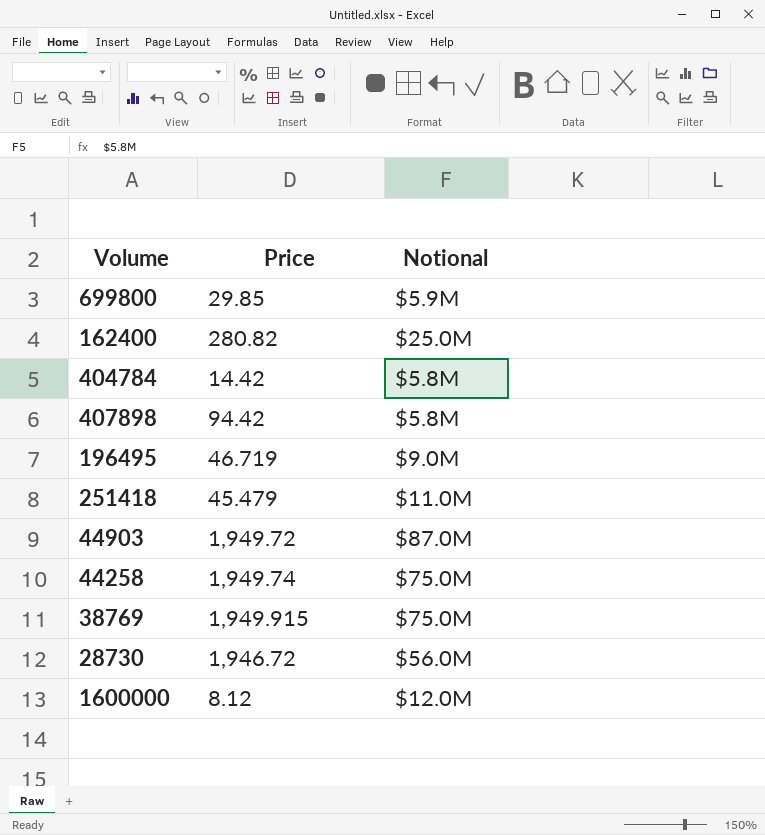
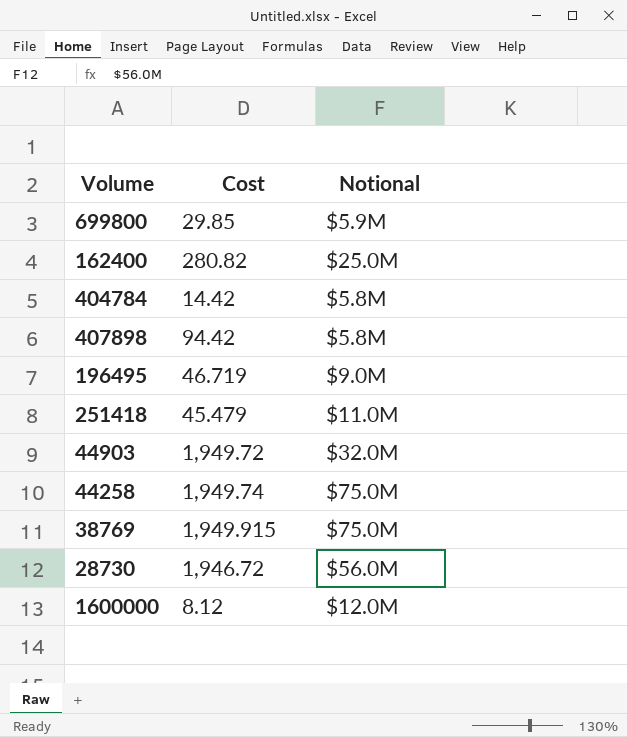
column name: Price -> Cost
44903 | Notional: $87.0M -> $32.0M

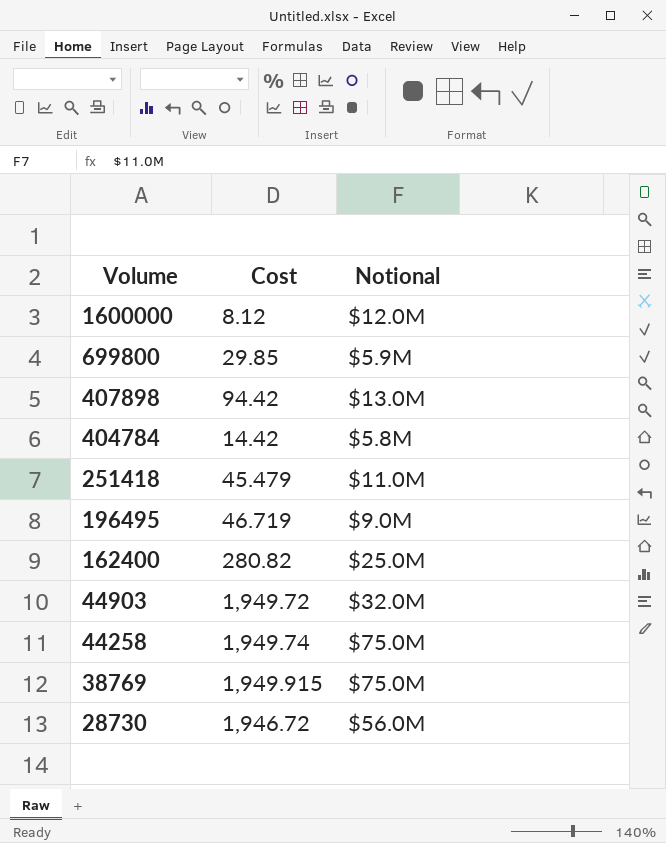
row order: none -> Volume descending
407898 | Notional: $5.8M -> $13.0M

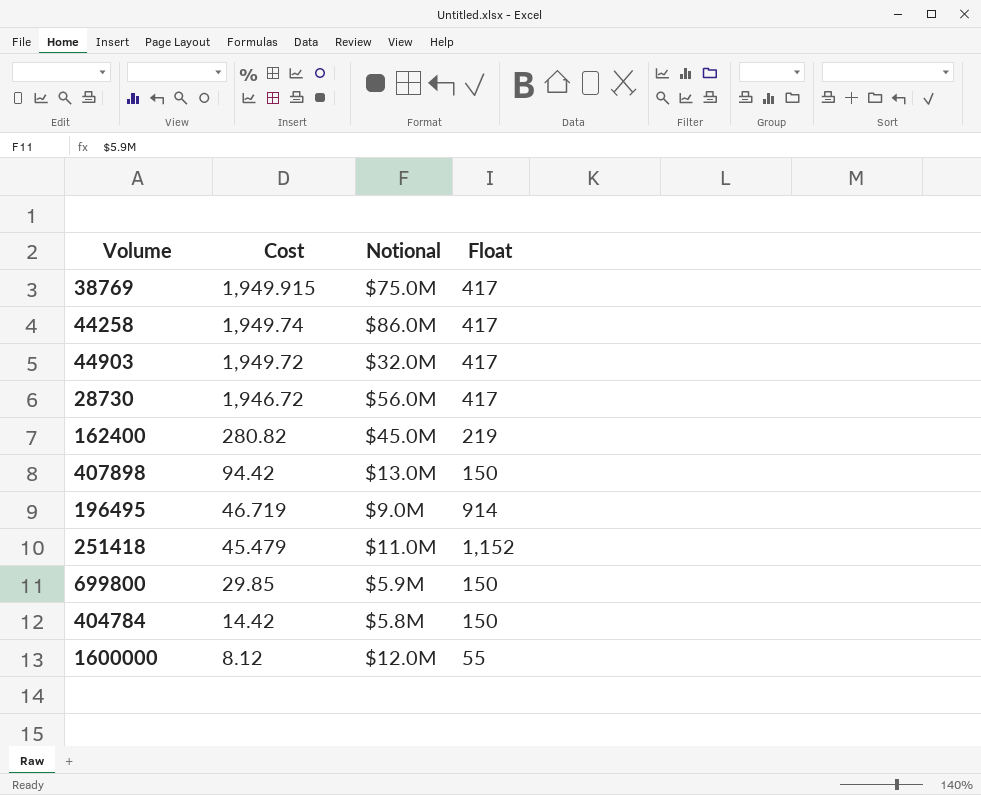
row order: Volume descending -> Cost descending
column Float | position: none -> 4
44258 | Notional: $75.0M -> $86.0M
162400 | Notional: $25.0M -> $45.0M

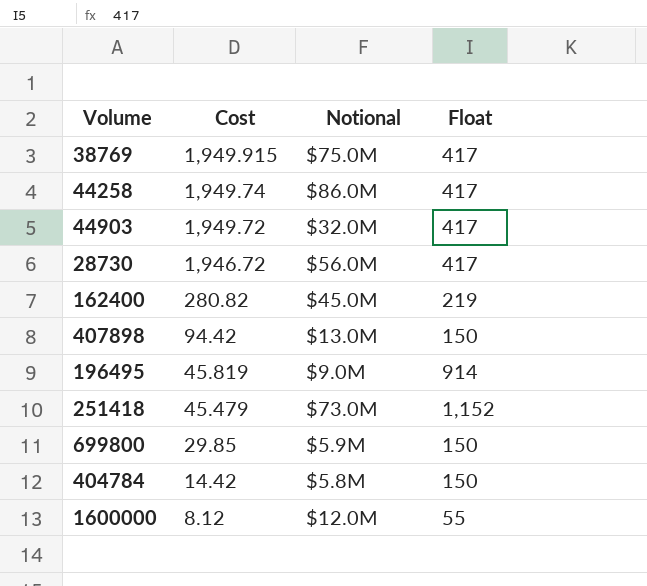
196495 | Cost: 46.719 -> 45.819
251418 | Notional: $11.0M -> $73.0M

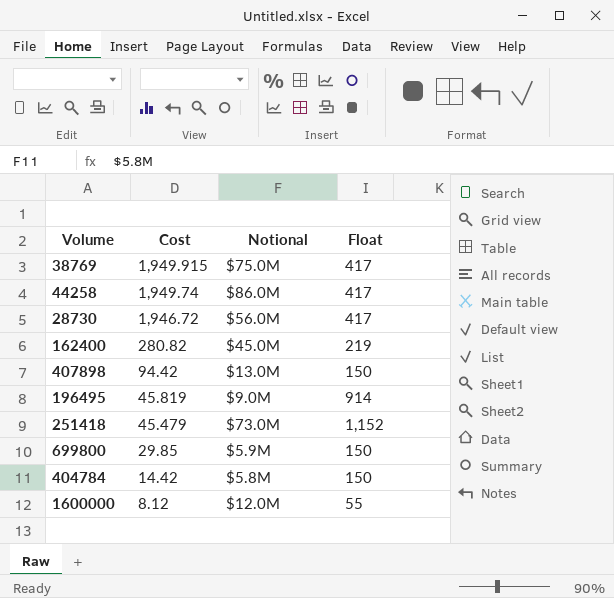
row 44903: 1,949.72 | $32.0M | 417 -> none

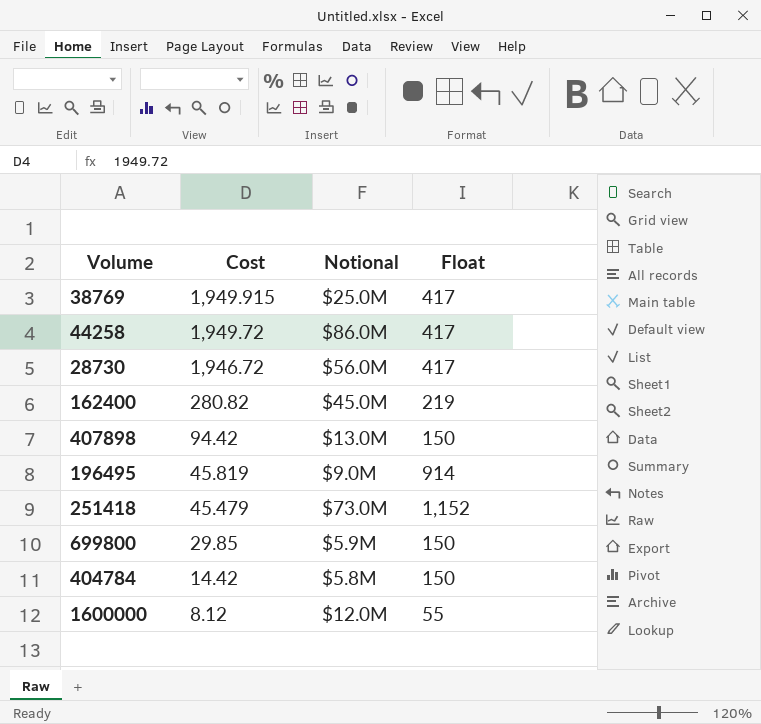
38769 | Notional: $75.0M -> $25.0M
44258 | Cost: 1,949.74 -> 1,949.72

